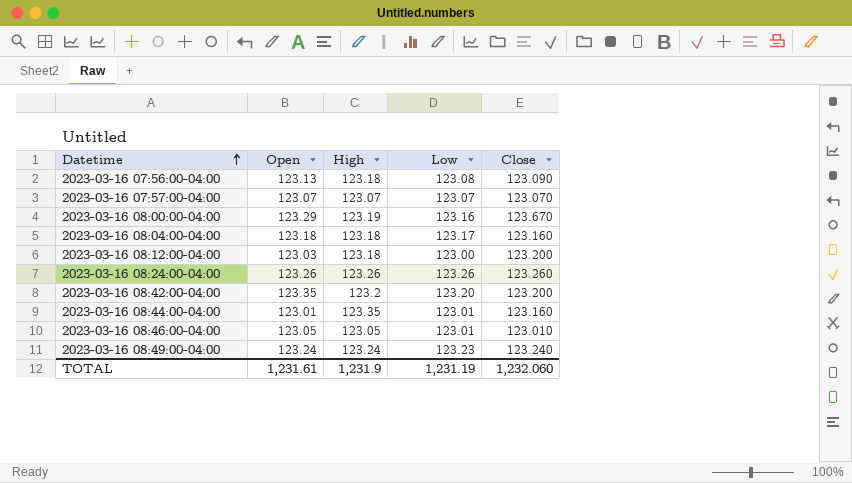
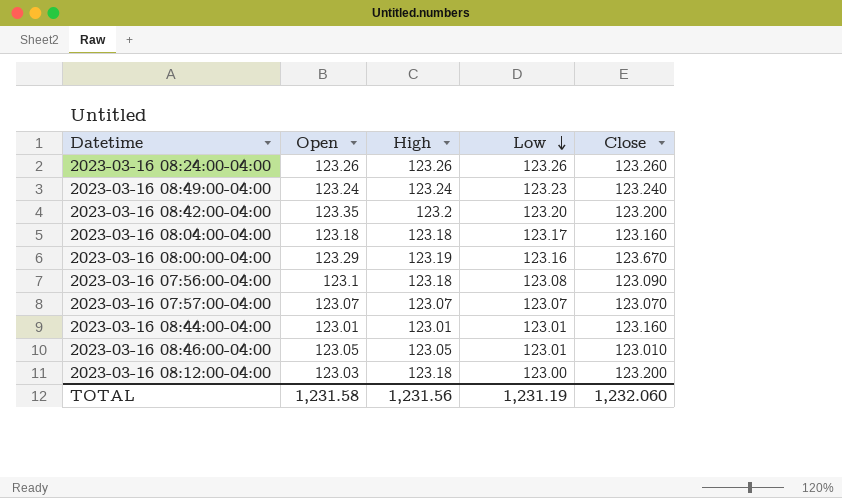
row order: Datetime ascending -> Low descending
2023-03-16 07:56:00-04:00 | Open: 123.13 -> 123.1
2023-03-16 08:44:00-04:00 | High: 123.35 -> 123.01
TOTAL | Open: 1,231.61 -> 1,231.58
TOTAL | High: 1,231.9 -> 1,231.56

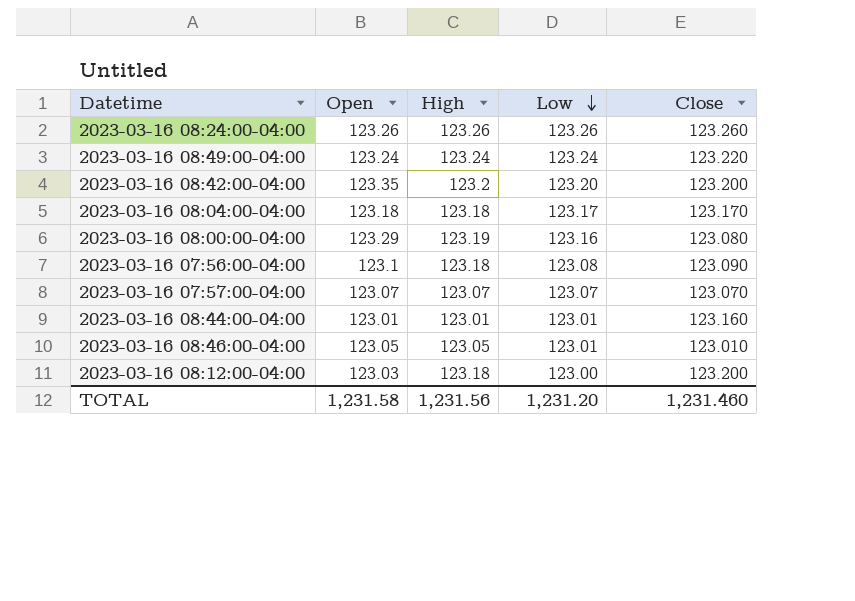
2023-03-16 08:49:00-04:00 | Low: 123.23 -> 123.24
2023-03-16 08:49:00-04:00 | Close: 123.240 -> 123.220
2023-03-16 08:04:00-04:00 | Close: 123.160 -> 123.170
2023-03-16 08:00:00-04:00 | Close: 123.670 -> 123.080
TOTAL | Low: 1,231.19 -> 1,231.20
TOTAL | Close: 1,232.060 -> 1,231.460

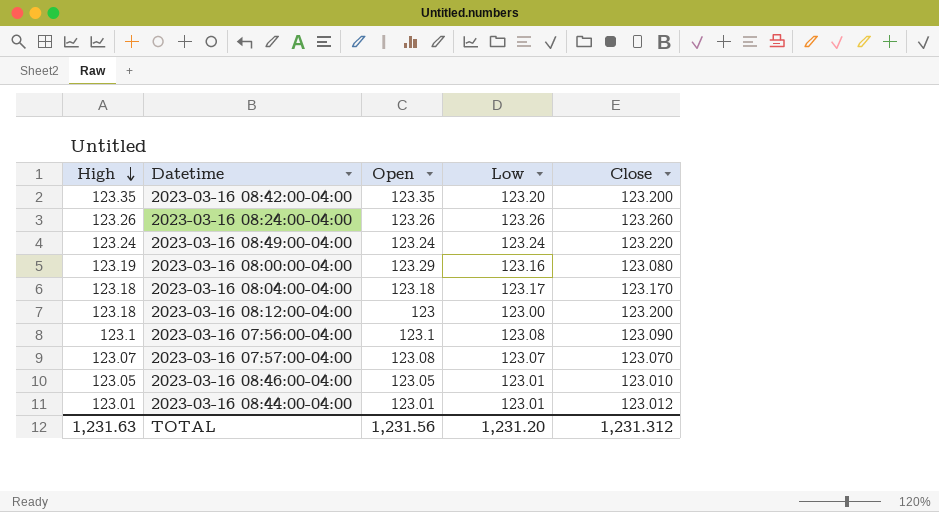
row order: Low descending -> High descending
column High | position: 3 -> 1
2023-03-16 08:42:00-04:00 | High: 123.2 -> 123.35
2023-03-16 08:12:00-04:00 | Open: 123.03 -> 123
2023-03-16 07:56:00-04:00 | High: 123.18 -> 123.1
2023-03-16 07:57:00-04:00 | Open: 123.07 -> 123.08
2023-03-16 08:44:00-04:00 | Close: 123.160 -> 123.012
TOTAL | High: 1,231.56 -> 1,231.63
TOTAL | Open: 1,231.58 -> 1,231.56
TOTAL | Close: 1,231.460 -> 1,231.312

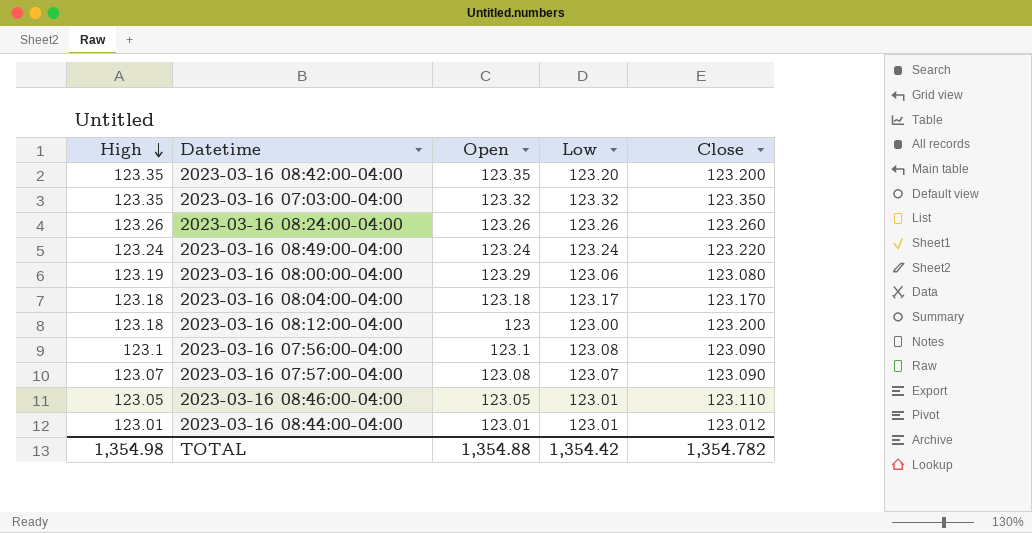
row 2023-03-16 07:03:00-04:00: none -> 123.35 | 123.32 | 123.32 | 123.350
2023-03-16 08:00:00-04:00 | Low: 123.16 -> 123.06
2023-03-16 07:57:00-04:00 | Close: 123.070 -> 123.090
2023-03-16 08:46:00-04:00 | Close: 123.010 -> 123.110
TOTAL | High: 1,231.63 -> 1,354.98
TOTAL | Open: 1,231.56 -> 1,354.88
TOTAL | Low: 1,231.20 -> 1,354.42
TOTAL | Close: 1,231.312 -> 1,354.782

